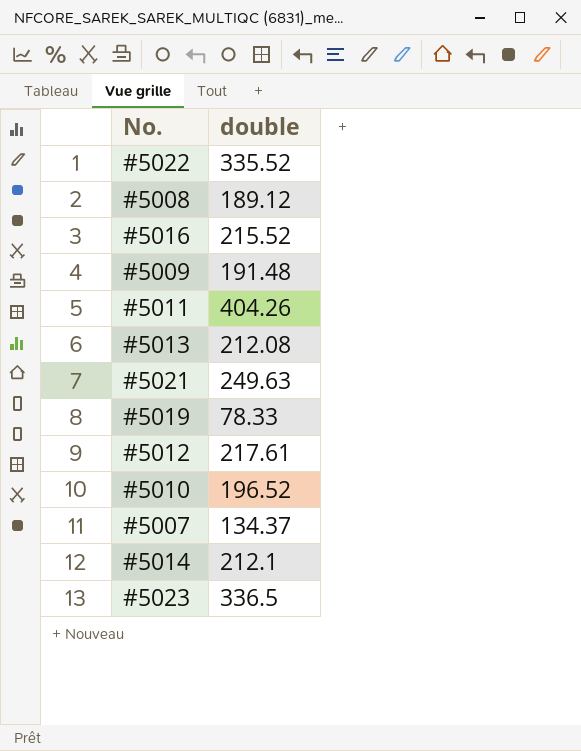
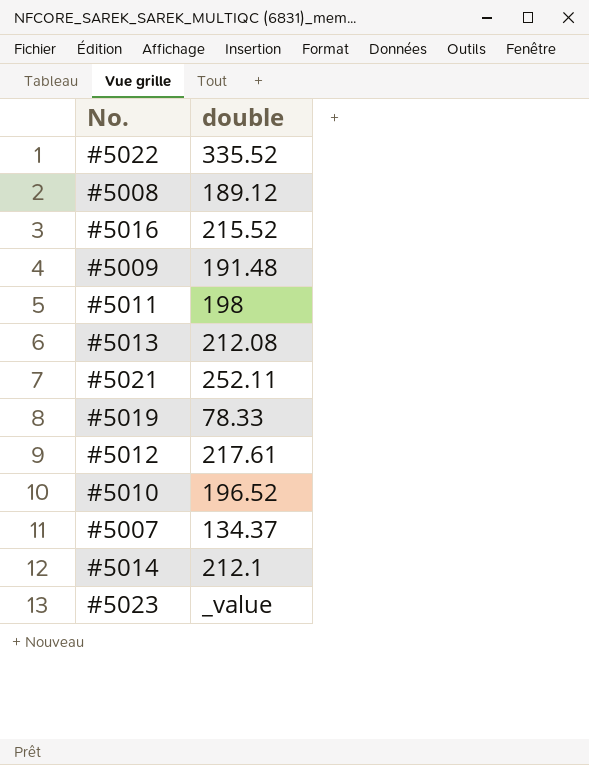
#5011 | double: 404.26 -> 198
#5021 | double: 249.63 -> 252.11
#5023 | double: 336.5 -> _value

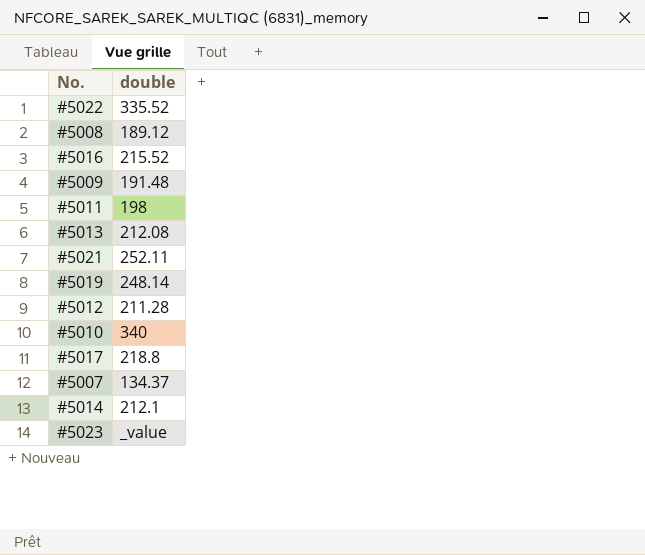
#5019 | double: 78.33 -> 248.14
#5012 | double: 217.61 -> 211.28
#5010 | double: 196.52 -> 340
row #5017: none -> 218.8

